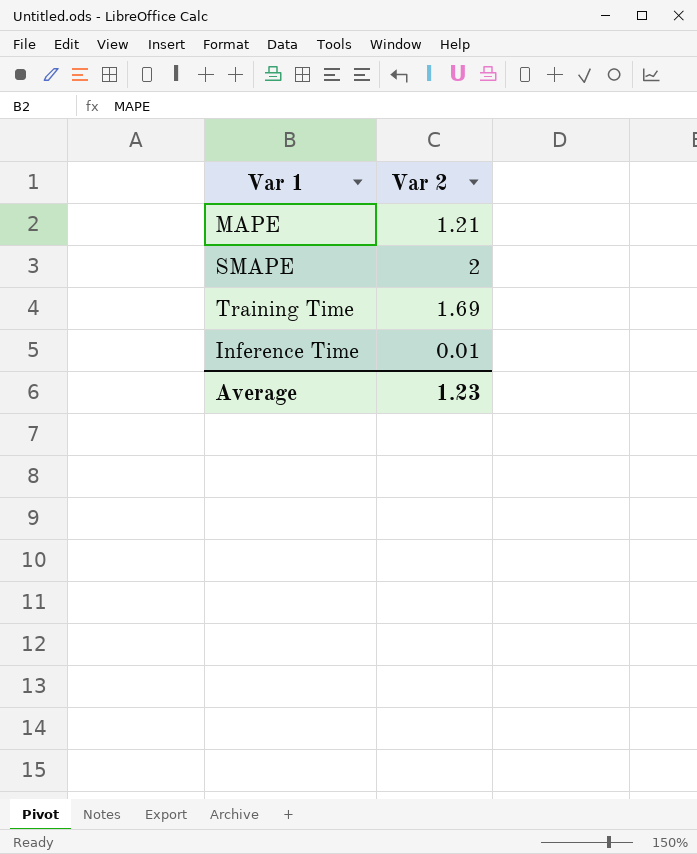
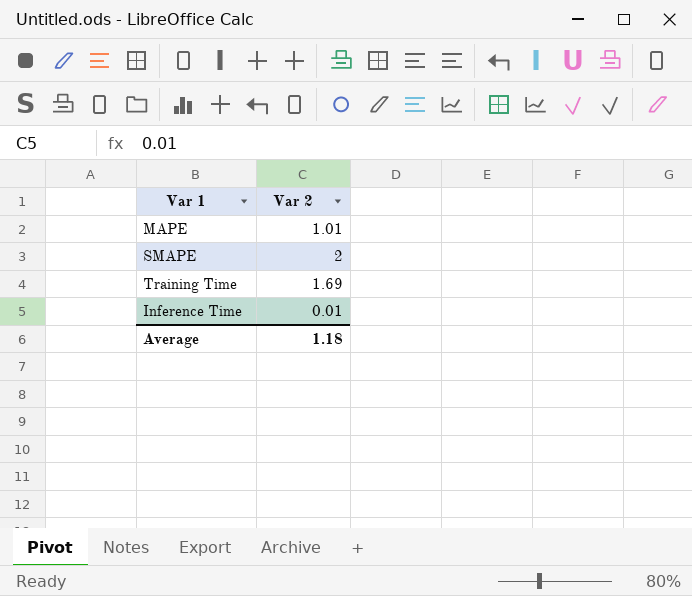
MAPE | Var 2: 1.21 -> 1.01
Average | Var 2: 1.23 -> 1.18

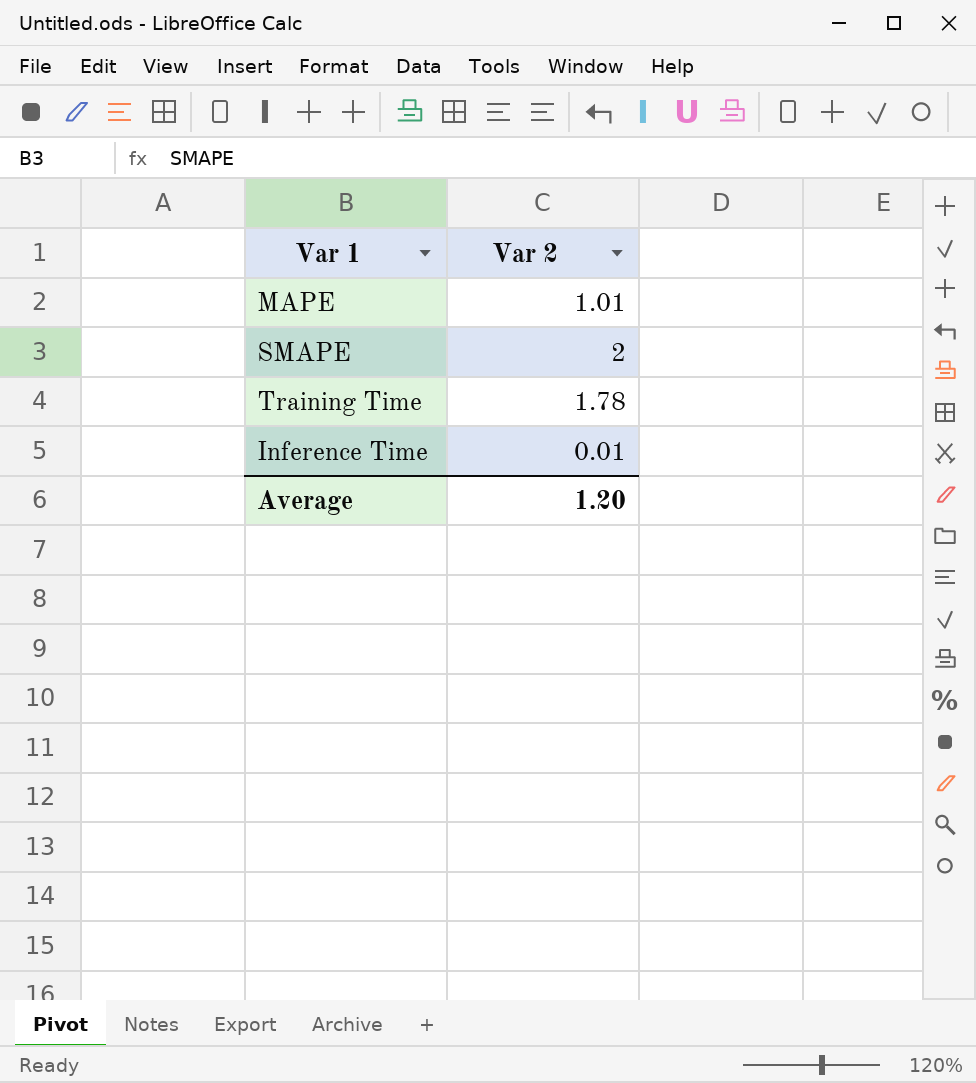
Training Time | Var 2: 1.69 -> 1.78
Average | Var 2: 1.18 -> 1.20

